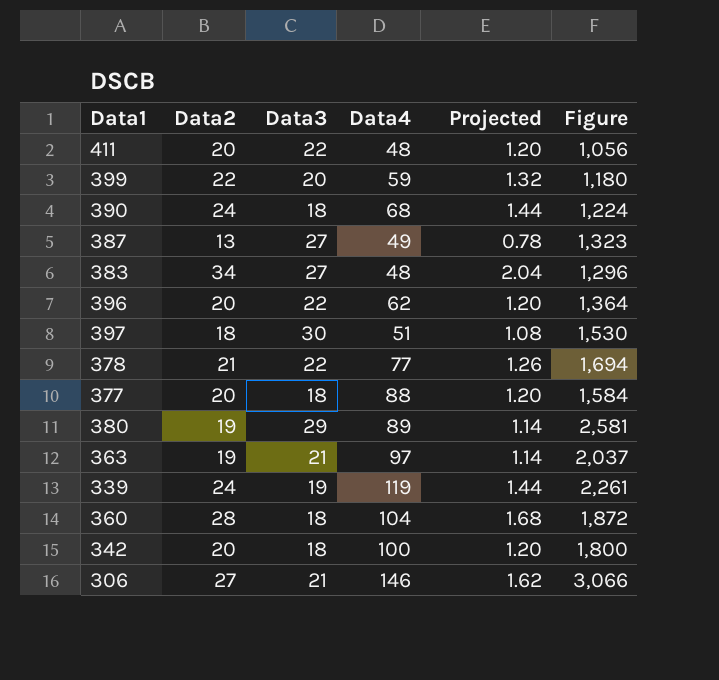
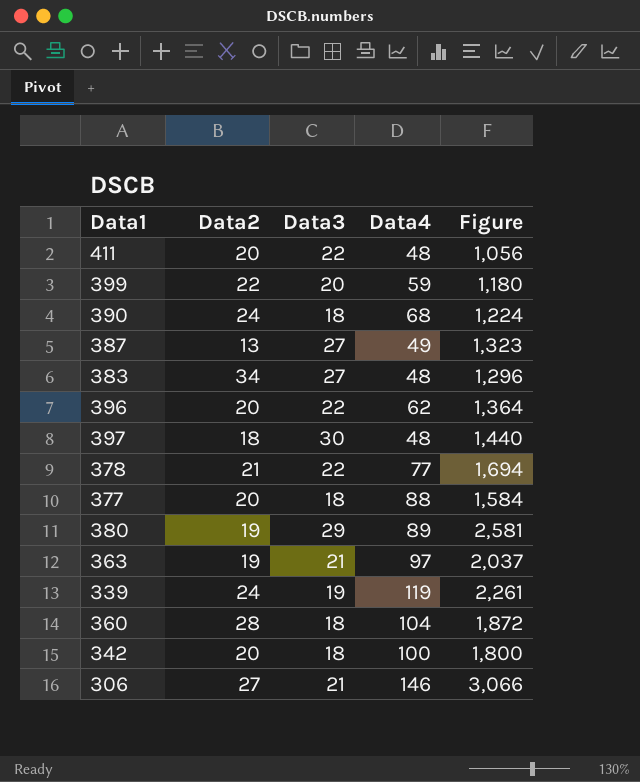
column Projected | formula: [Data2] * 0.06 -> none
397 | Data4: 51 -> 48
397 | Figure: 1,530 -> 1,440

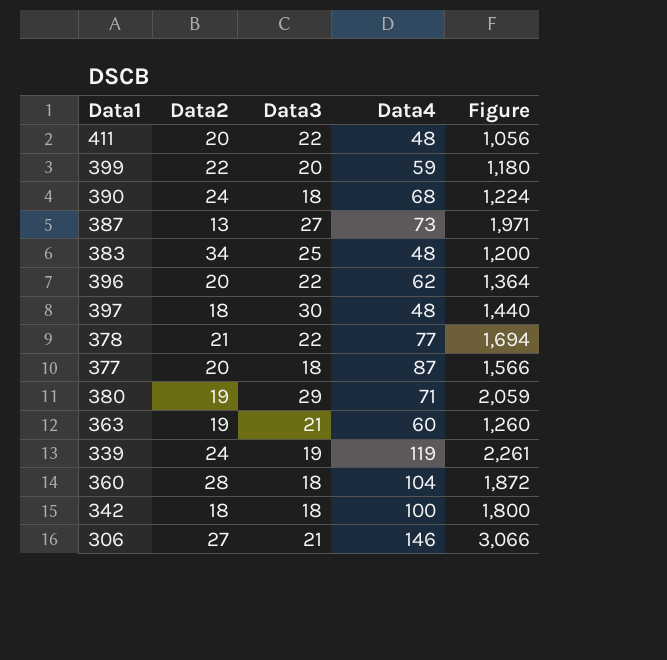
387 | Data4: 49 -> 73
387 | Figure: 1,323 -> 1,971
383 | Data3: 27 -> 25
383 | Figure: 1,296 -> 1,200
377 | Data4: 88 -> 87
377 | Figure: 1,584 -> 1,566
380 | Data4: 89 -> 71
380 | Figure: 2,581 -> 2,059
363 | Data4: 97 -> 60
363 | Figure: 2,037 -> 1,260
342 | Data2: 20 -> 18

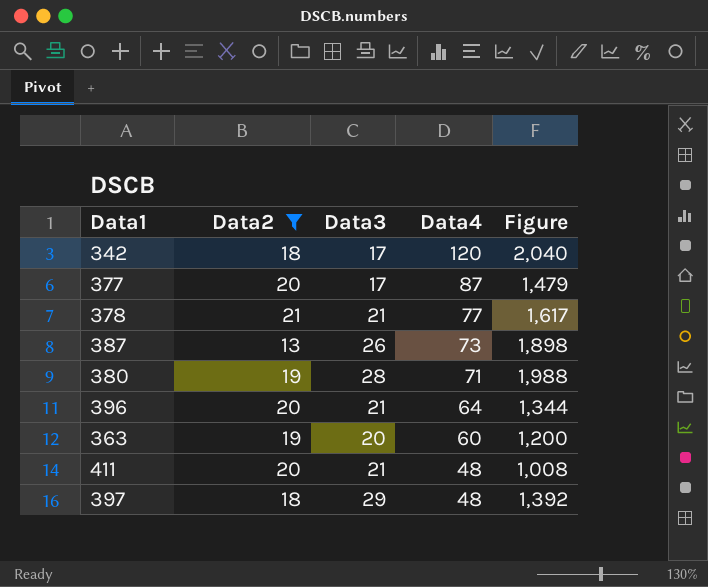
filter: none -> Data2 <= 21
row order: none -> Data4 descending
342 | Data3: 18 -> 17
342 | Data4: 100 -> 120
342 | Figure: 1,800 -> 2,040
377 | Data3: 18 -> 17
377 | Figure: 1,566 -> 1,479
378 | Data3: 22 -> 21
378 | Figure: 1,694 -> 1,617
387 | Data3: 27 -> 26
387 | Figure: 1,971 -> 1,898
380 | Data3: 29 -> 28
380 | Figure: 2,059 -> 1,988
396 | Data3: 22 -> 21
396 | Data4: 62 -> 64
396 | Figure: 1,364 -> 1,344
363 | Data3: 21 -> 20
363 | Figure: 1,260 -> 1,200
411 | Data3: 22 -> 21
411 | Figure: 1,056 -> 1,008
397 | Data3: 30 -> 29
397 | Figure: 1,440 -> 1,392

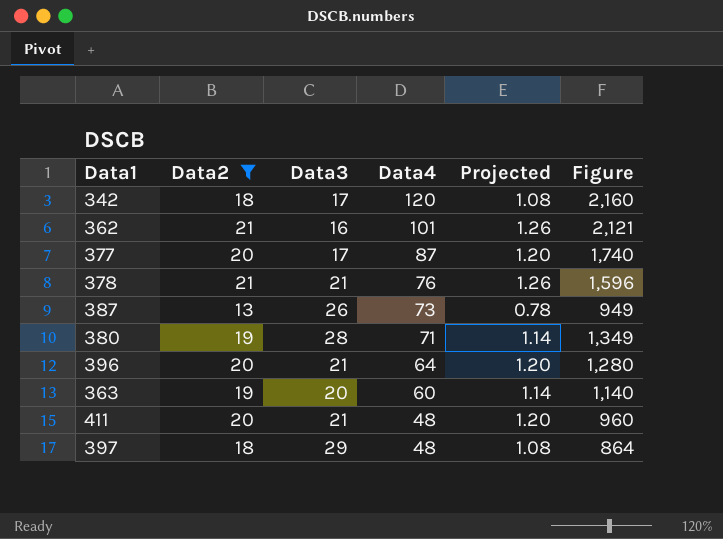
column Projected | formula: none -> [Data2] * 0.06
column Figure | formula: [Data3] * [Data4] -> [Data2] * [Data4]
row 362: none -> 21 | 16 | 101 | 1.26 | 2,121
378 | Data4: 77 -> 76

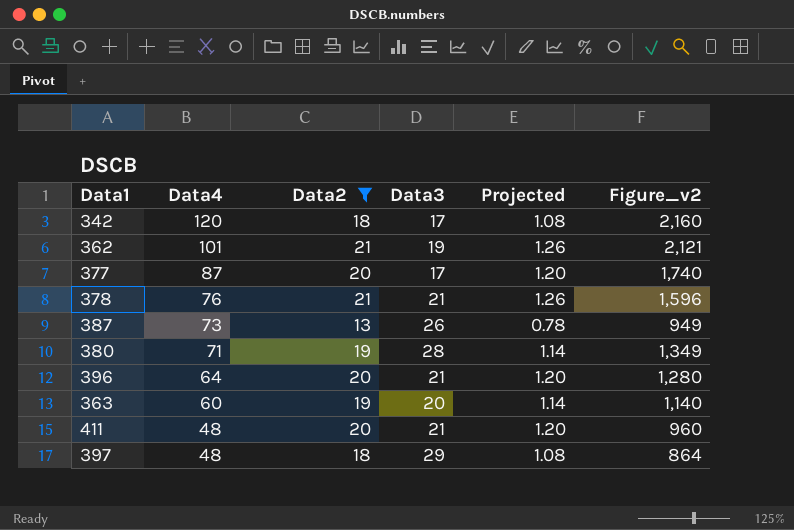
column Data4 | position: 4 -> 2
column name: Figure -> Figure_v2
362 | Data3: 16 -> 19

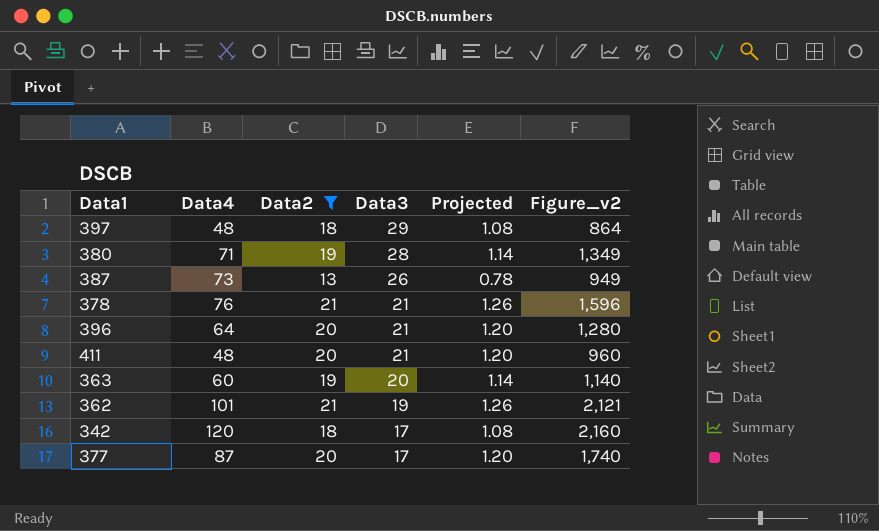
row order: Data4 descending -> Data3 descending

